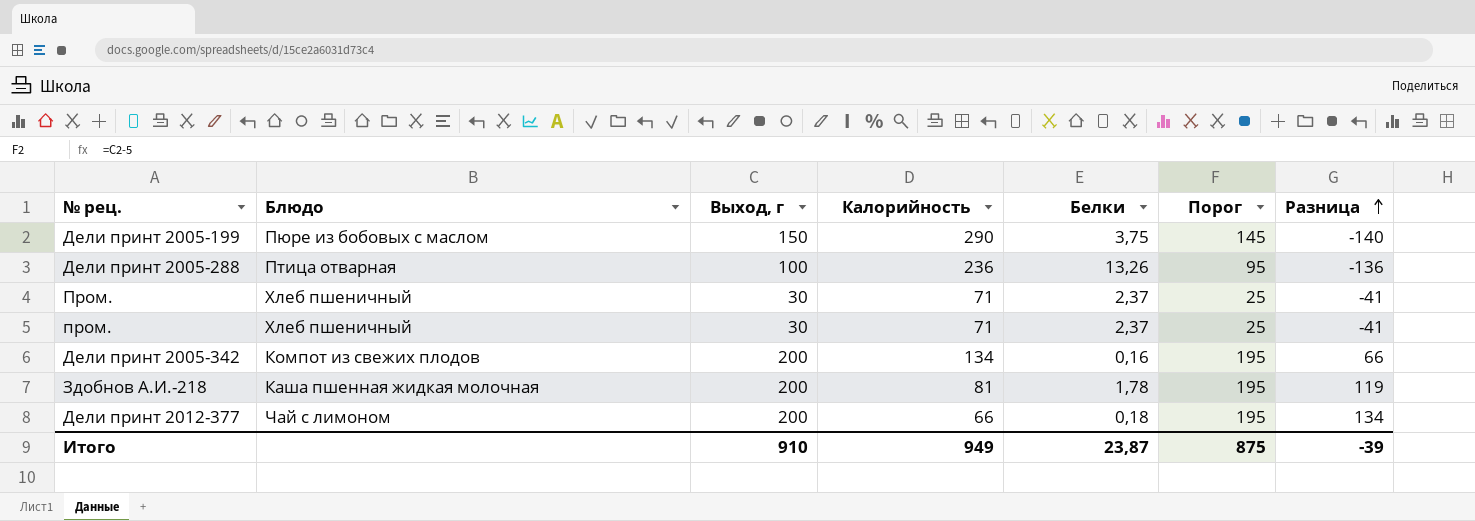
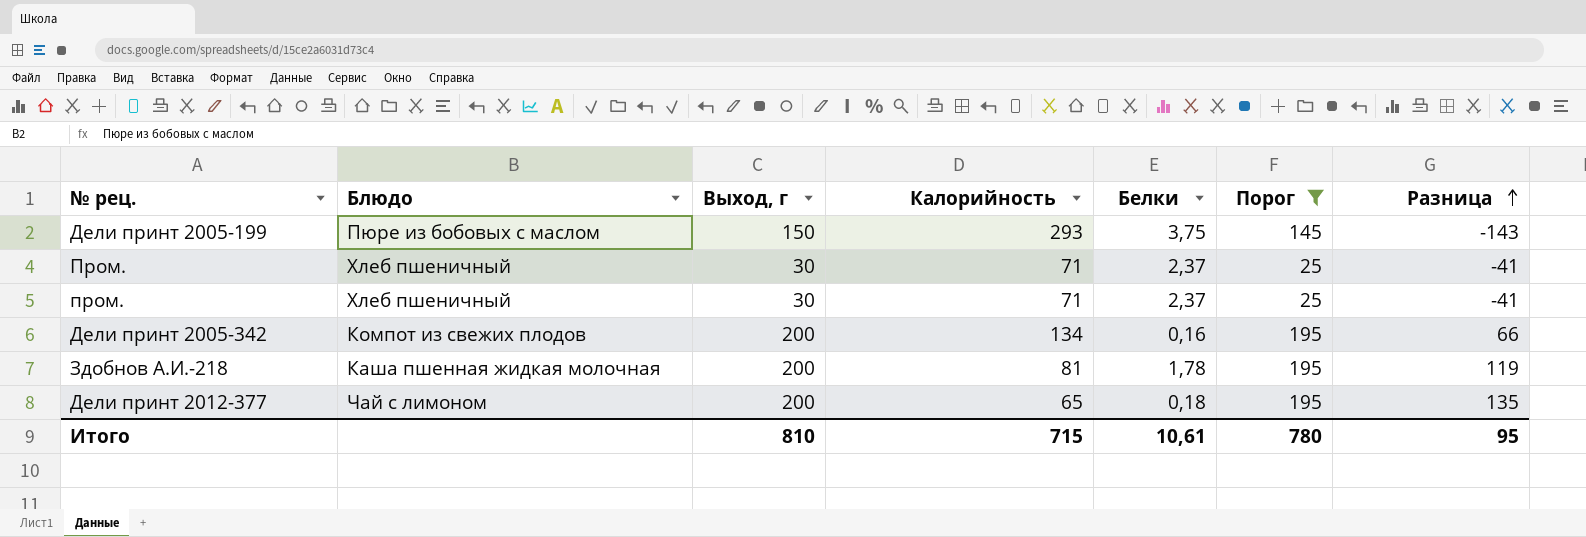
filter: none -> Порог != 95
Дели принт 2005-199 | Калорийность: 290 -> 293
Дели принт 2005-199 | Разница: -140 -> -143
Дели принт 2012-377 | Калорийность: 66 -> 65
Дели принт 2012-377 | Разница: 134 -> 135
Итого | Выход, г: 910 -> 810
Итого | Калорийность: 949 -> 715
Итого | Белки: 23,87 -> 10,61
Итого | Порог: 875 -> 780
Итого | Разница: -39 -> 95

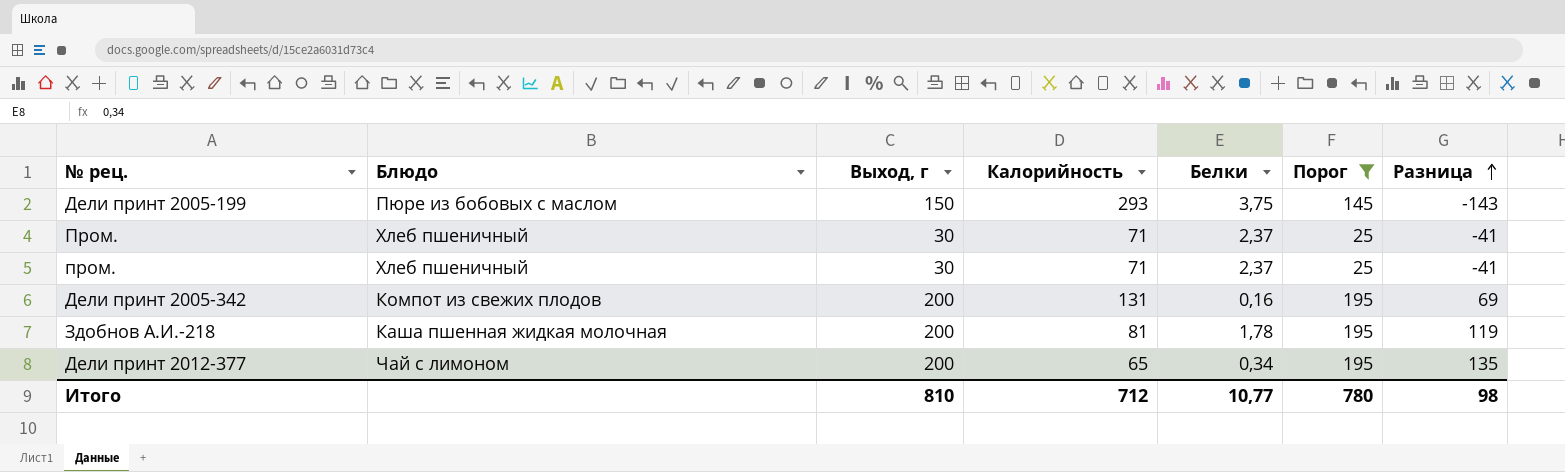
Дели принт 2005-342 | Калорийность: 134 -> 131
Дели принт 2005-342 | Разница: 66 -> 69
Дели принт 2012-377 | Белки: 0,18 -> 0,34
Итого | Калорийность: 715 -> 712
Итого | Белки: 10,61 -> 10,77
Итого | Разница: 95 -> 98

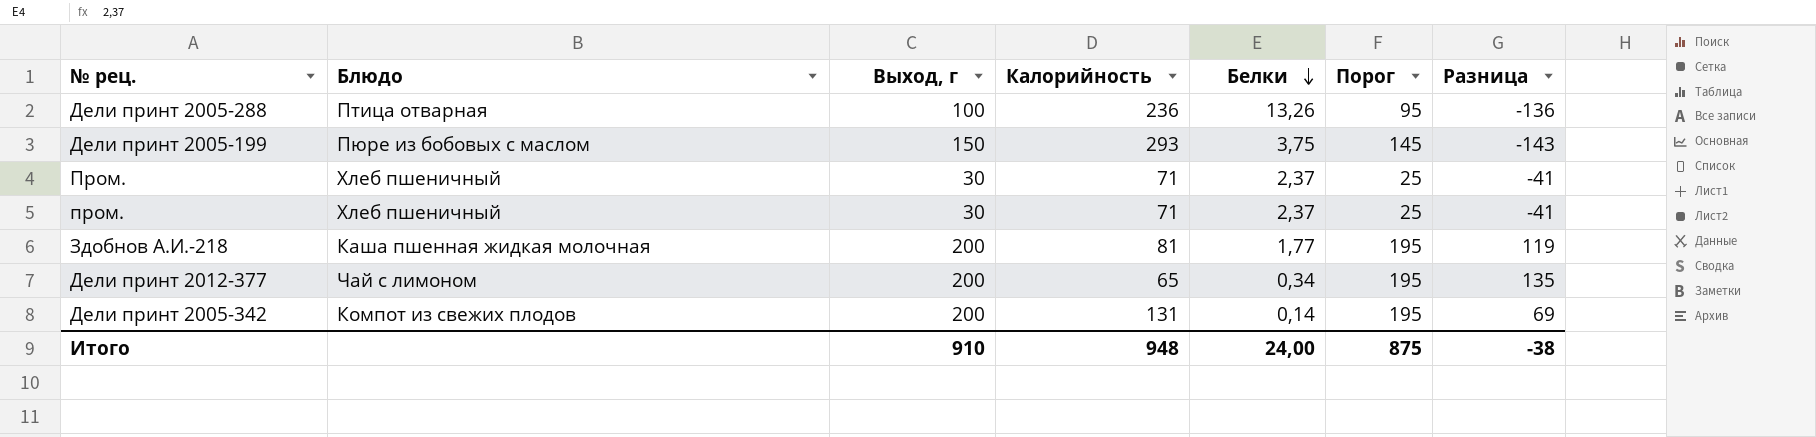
filter: Порог != 95 -> none
row order: Разница ascending -> Белки descending
Здобнов А.И.-218 | Белки: 1,78 -> 1,77
Дели принт 2005-342 | Белки: 0,16 -> 0,14
Итого | Выход, г: 810 -> 910
Итого | Калорийность: 712 -> 948
Итого | Белки: 10,77 -> 24,00
Итого | Порог: 780 -> 875
Итого | Разница: 98 -> -38

